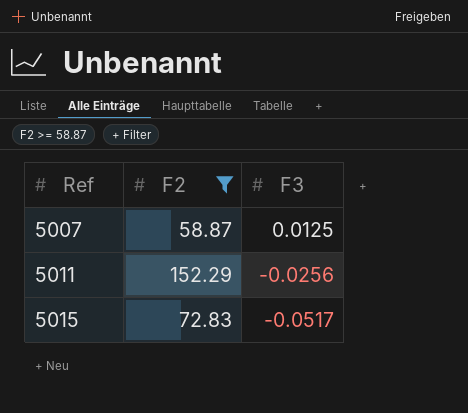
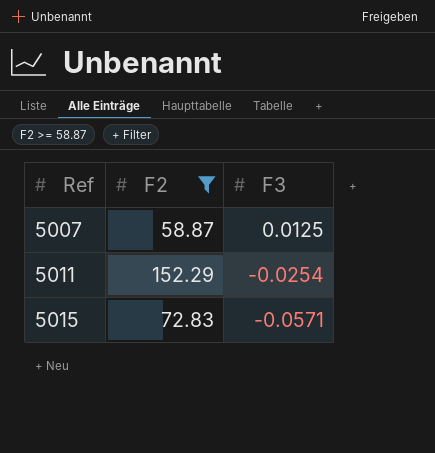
5011 | F3: -0.0256 -> -0.0254
5015 | F3: -0.0517 -> -0.0571

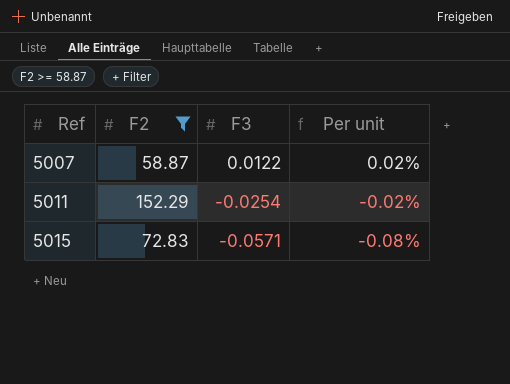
column Per unit | formula: none -> [F3] / [F2]
5007 | F3: 0.0125 -> 0.0122

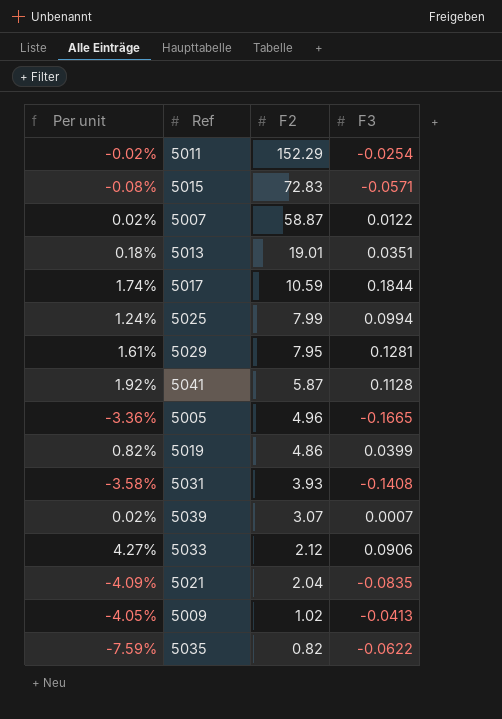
filter: F2 >= 58.87 -> none
row order: Ref ascending -> F2 descending
column Per unit | position: 4 -> 1

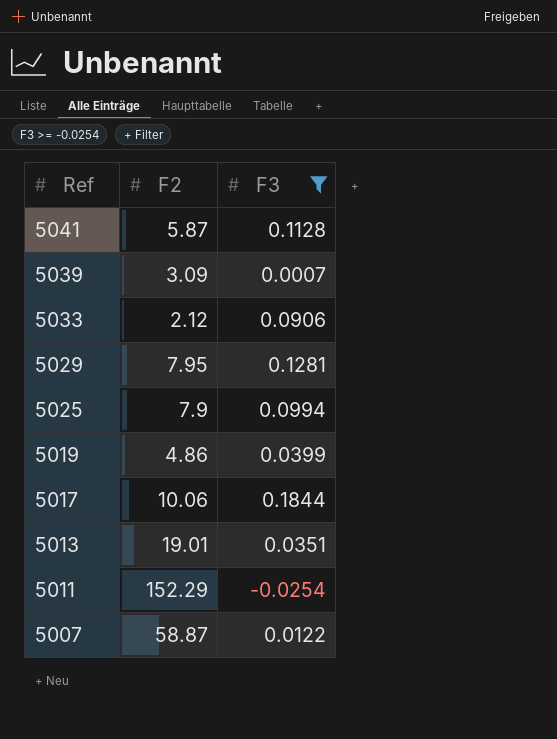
filter: none -> F3 >= -0.0254
row order: F2 descending -> Ref descending
column Per unit | formula: [F3] / [F2] -> none
5039 | F2: 3.07 -> 3.09
5025 | F2: 7.99 -> 7.9
5017 | F2: 10.59 -> 10.06

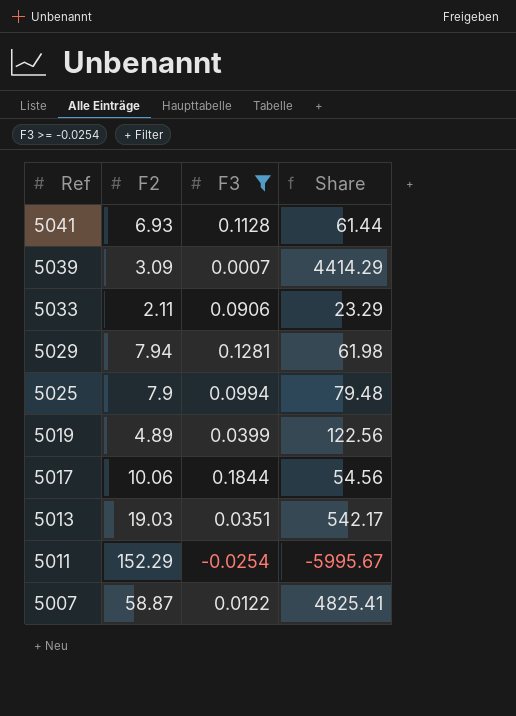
column Share | formula: none -> [F2] / [F3]
5041 | F2: 5.87 -> 6.93
5033 | F2: 2.12 -> 2.11
5029 | F2: 7.95 -> 7.94
5019 | F2: 4.86 -> 4.89
5013 | F2: 19.01 -> 19.03

